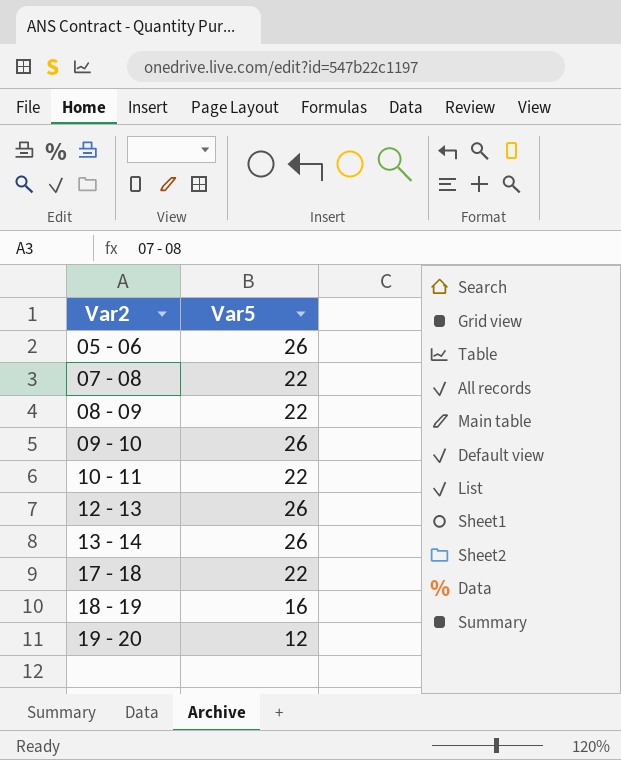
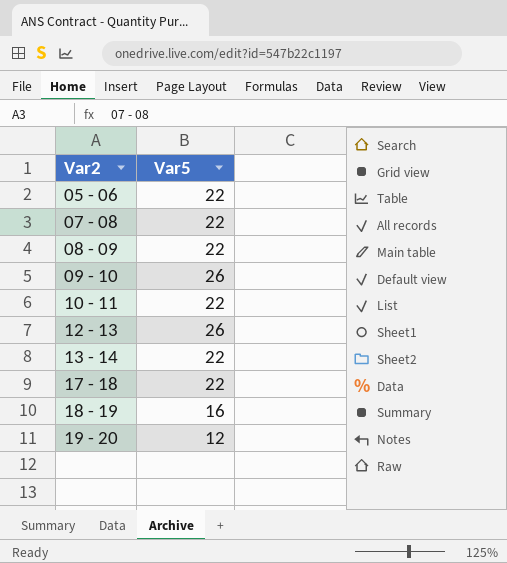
05 - 06 | Var5: 26 -> 22
13 - 14 | Var5: 26 -> 22

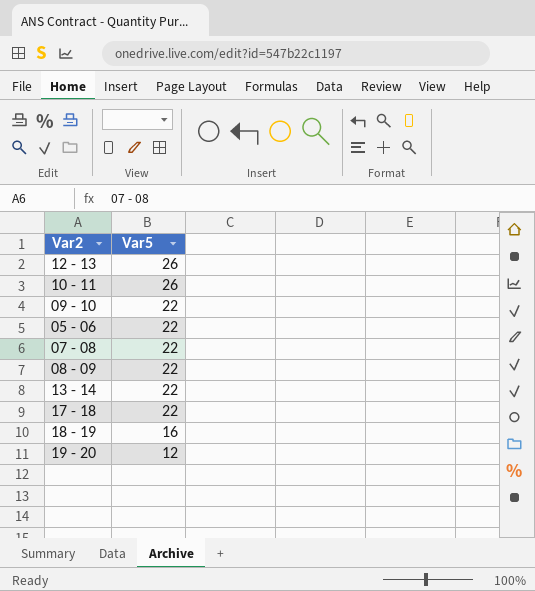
row order: Var2 ascending -> Var5 descending
10 - 11 | Var5: 22 -> 26
09 - 10 | Var5: 26 -> 22

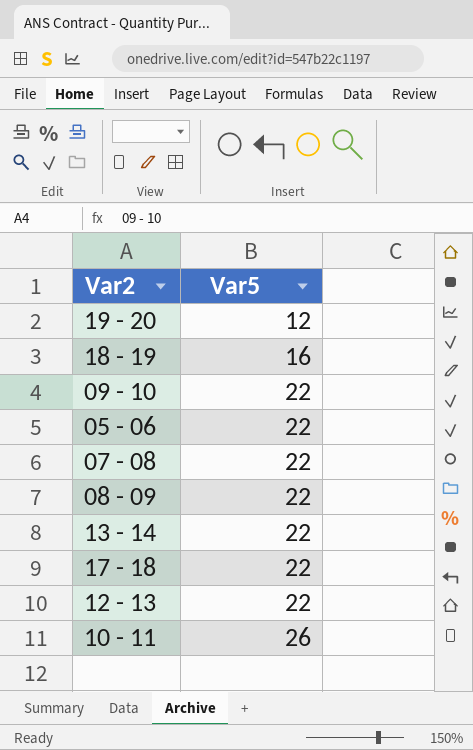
row order: Var5 descending -> Var5 ascending
12 - 13 | Var5: 26 -> 22

